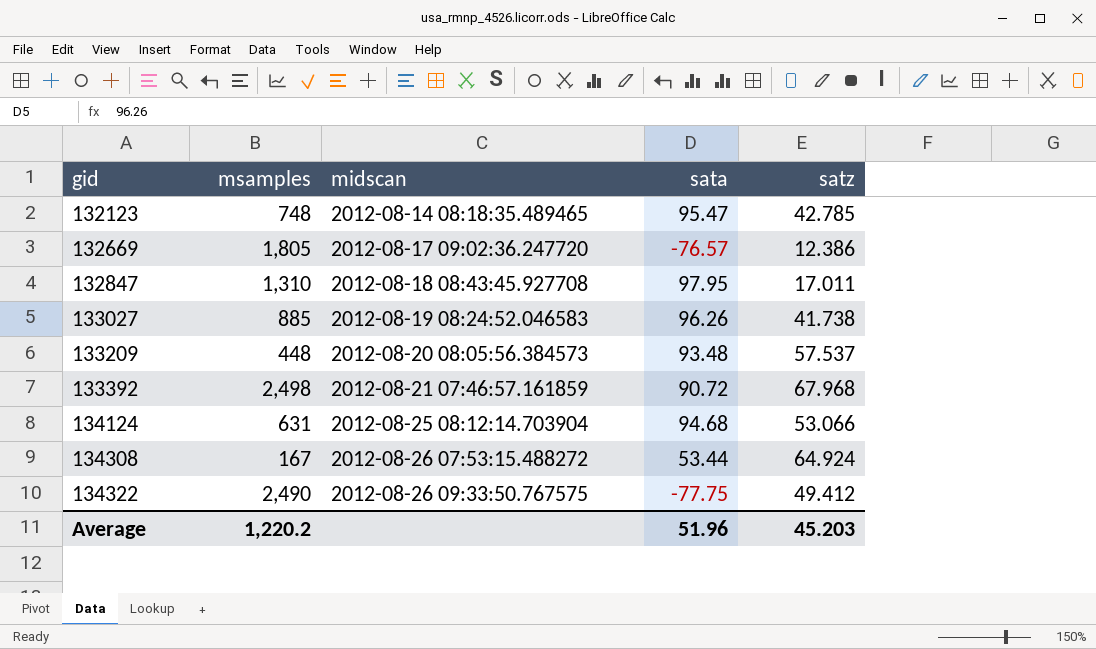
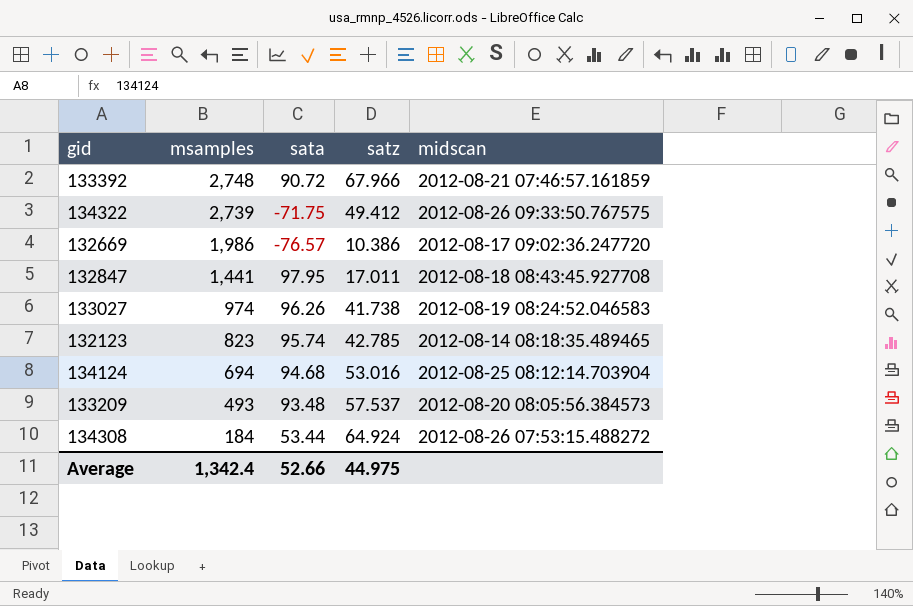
row order: gid ascending -> msamples descending
column midscan | position: 3 -> 5
133392 | msamples: 2,498 -> 2,748
133392 | satz: 67.968 -> 67.966
134322 | msamples: 2,490 -> 2,739
134322 | sata: -77.75 -> -71.75
132669 | msamples: 1,805 -> 1,986
132669 | satz: 12.386 -> 10.386
132847 | msamples: 1,310 -> 1,441
133027 | msamples: 885 -> 974
132123 | msamples: 748 -> 823
132123 | sata: 95.47 -> 95.74
134124 | msamples: 631 -> 694
134124 | satz: 53.066 -> 53.016
133209 | msamples: 448 -> 493
134308 | msamples: 167 -> 184
Average | msamples: 1,220.2 -> 1,342.4
Average | sata: 51.96 -> 52.66
Average | satz: 45.203 -> 44.975

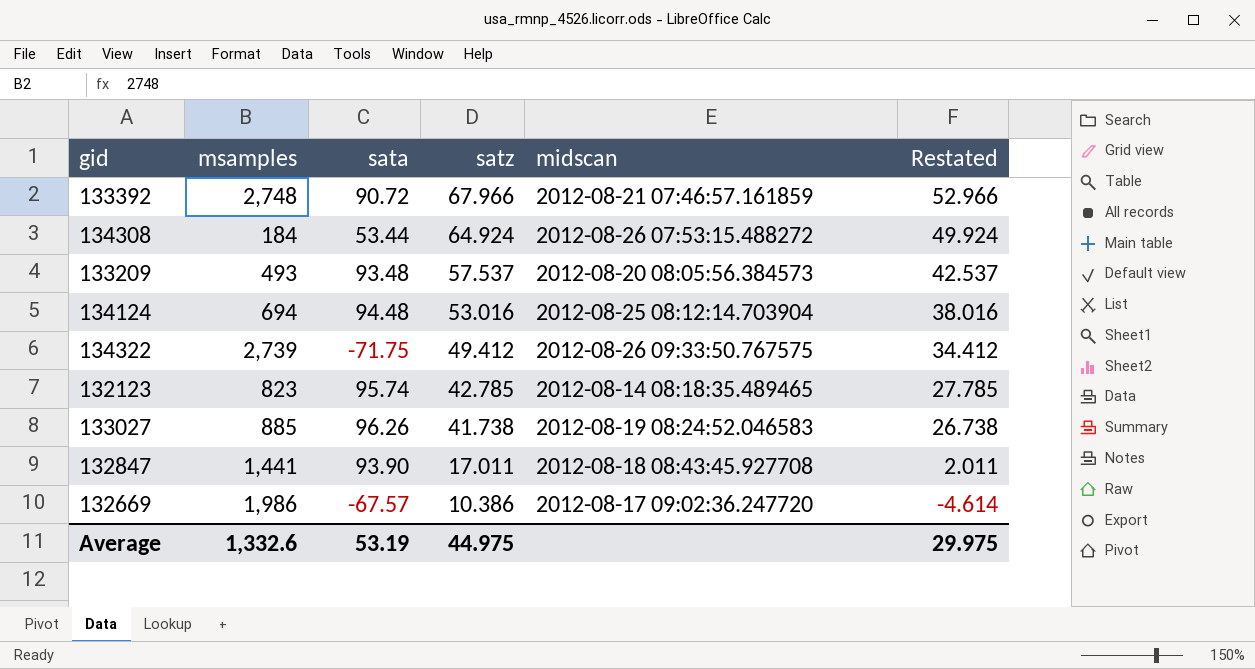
row order: msamples descending -> satz descending
column Restated | formula: none -> [satz] - 15
134124 | sata: 94.68 -> 94.48
133027 | msamples: 974 -> 885
132847 | sata: 97.95 -> 93.90
132669 | sata: -76.57 -> -67.57
Average | msamples: 1,342.4 -> 1,332.6
Average | sata: 52.66 -> 53.19

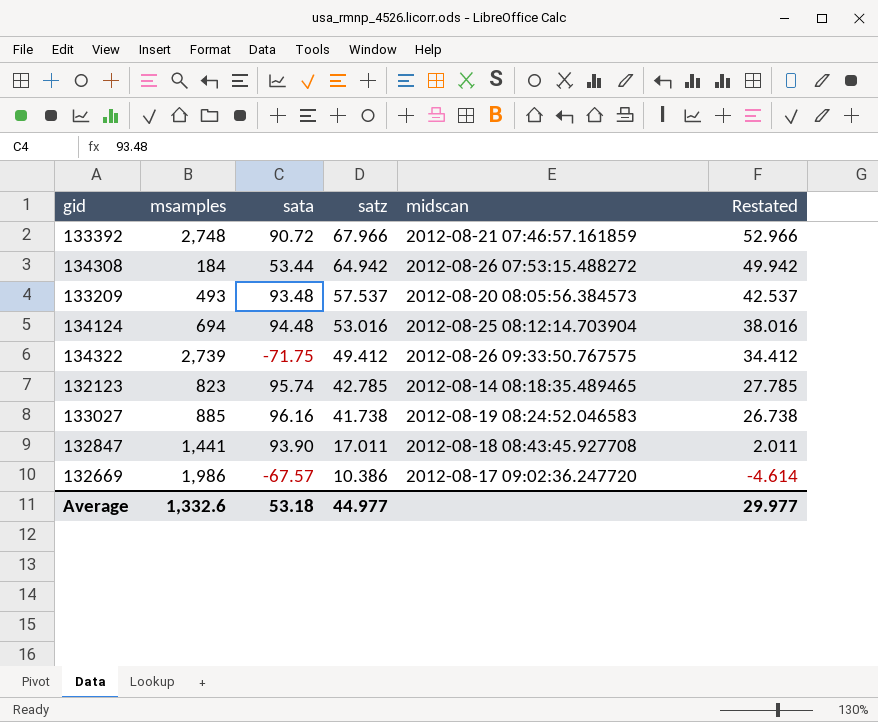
134308 | satz: 64.924 -> 64.942
134308 | Restated: 49.924 -> 49.942
133027 | sata: 96.26 -> 96.16
Average | sata: 53.19 -> 53.18
Average | satz: 44.975 -> 44.977
Average | Restated: 29.975 -> 29.977

